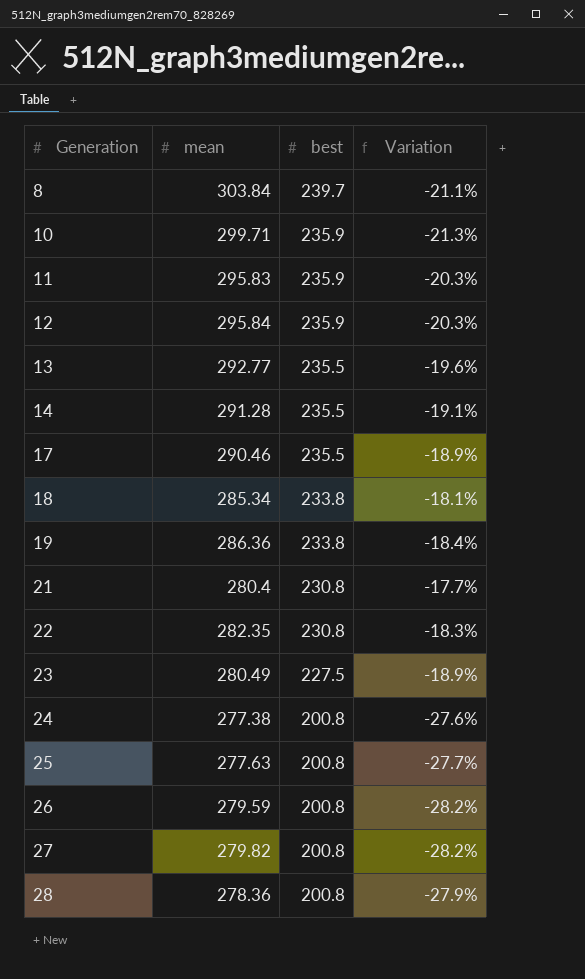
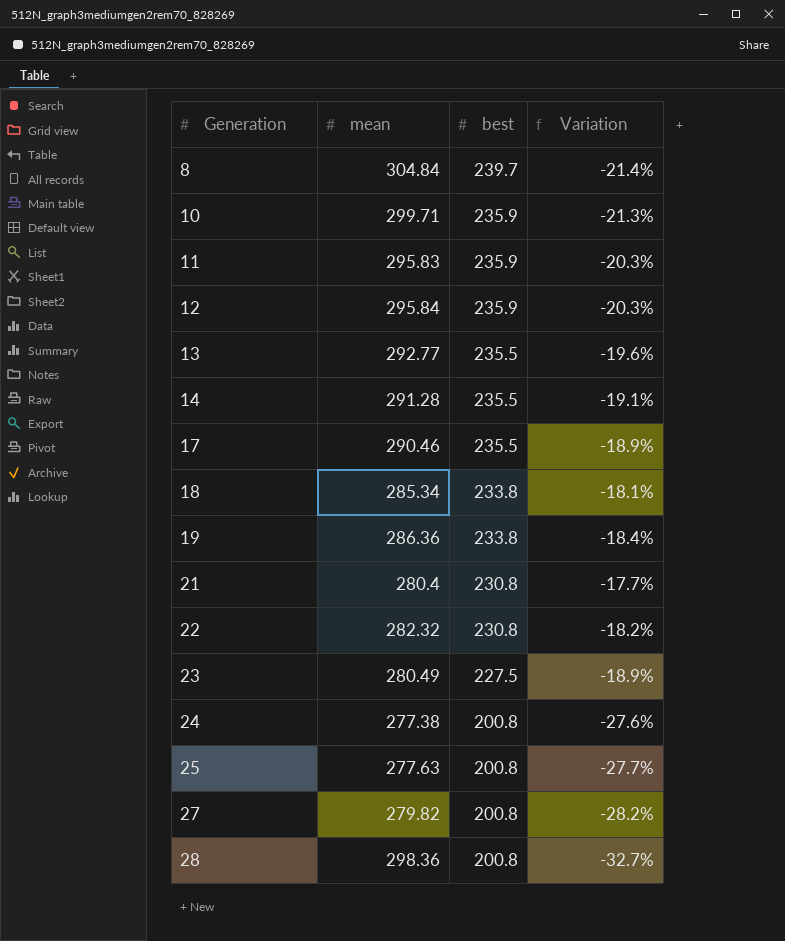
row 26: 279.59 | 200.8 | -28.2% -> none
8 | mean: 303.84 -> 304.84
8 | Variation: -21.1% -> -21.4%
22 | mean: 282.35 -> 282.32
22 | Variation: -18.3% -> -18.2%
28 | mean: 278.36 -> 298.36
28 | Variation: -27.9% -> -32.7%

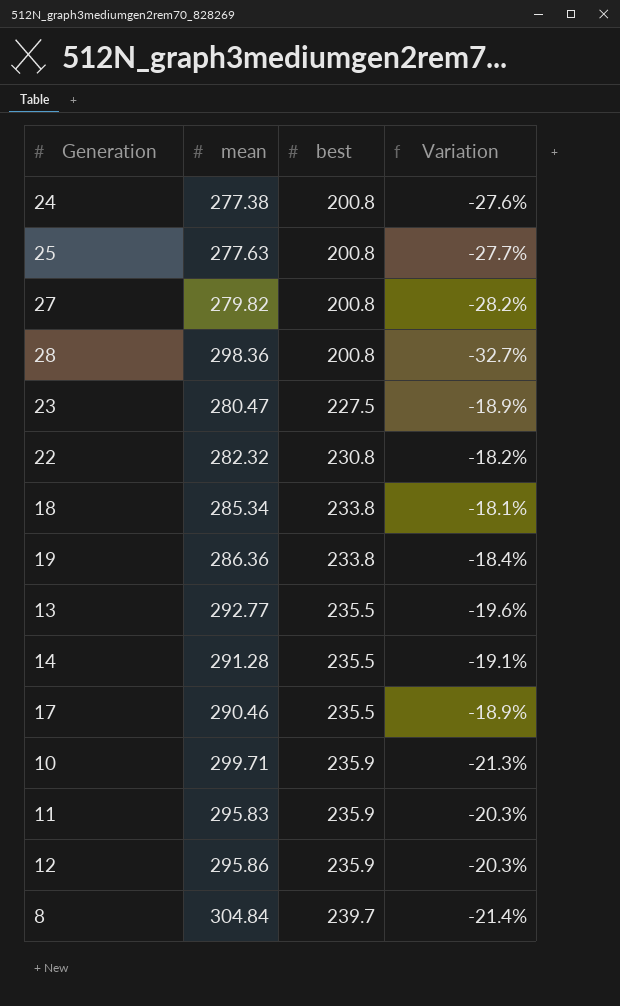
row order: Generation ascending -> best ascending
row 21: 280.4 | 230.8 | -17.7% -> none
23 | mean: 280.49 -> 280.47
12 | mean: 295.84 -> 295.86

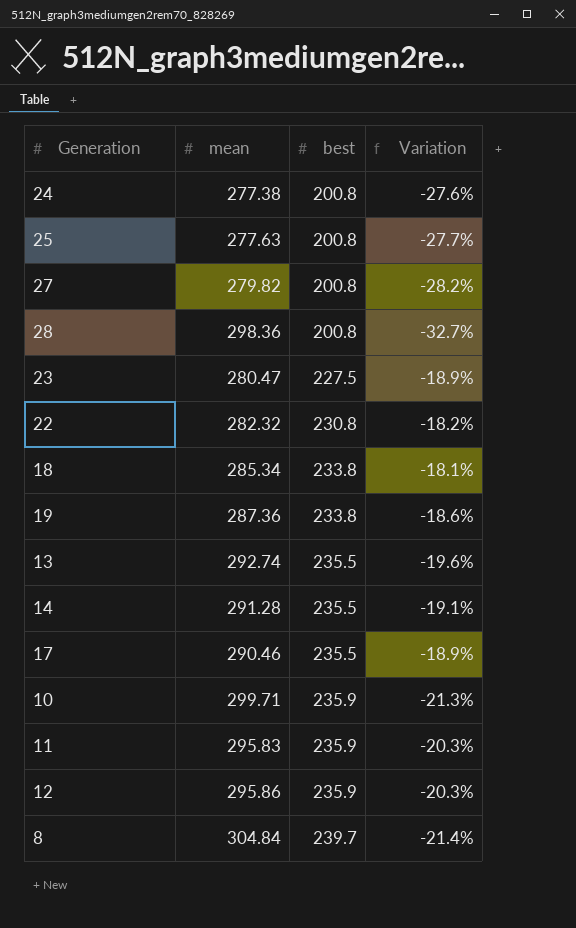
19 | mean: 286.36 -> 287.36
19 | Variation: -18.4% -> -18.6%
13 | mean: 292.77 -> 292.74

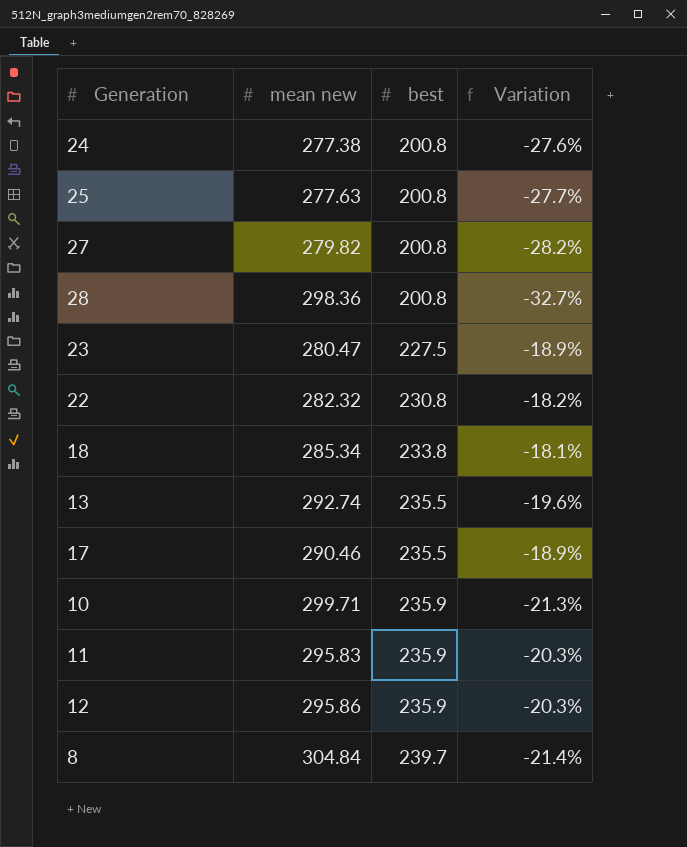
column name: mean -> mean new
row 19: 287.36 | 233.8 | -18.6% -> none
row 14: 291.28 | 235.5 | -19.1% -> none

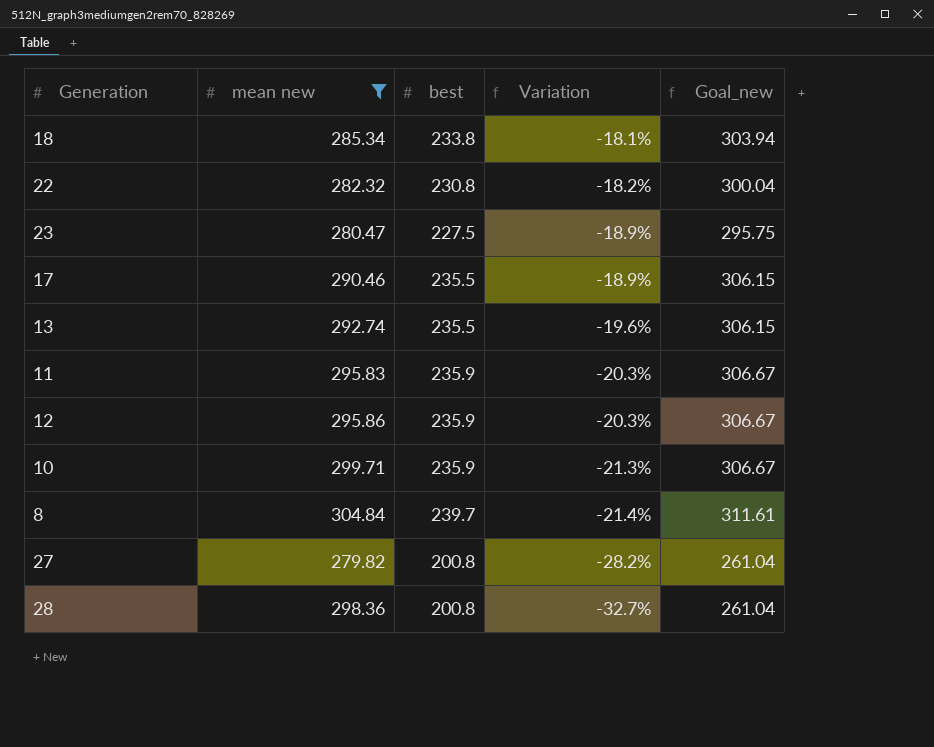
filter: none -> mean new >= 279.82
row order: best ascending -> Variation descending
column Goal_new | formula: none -> [best] * 1.3

